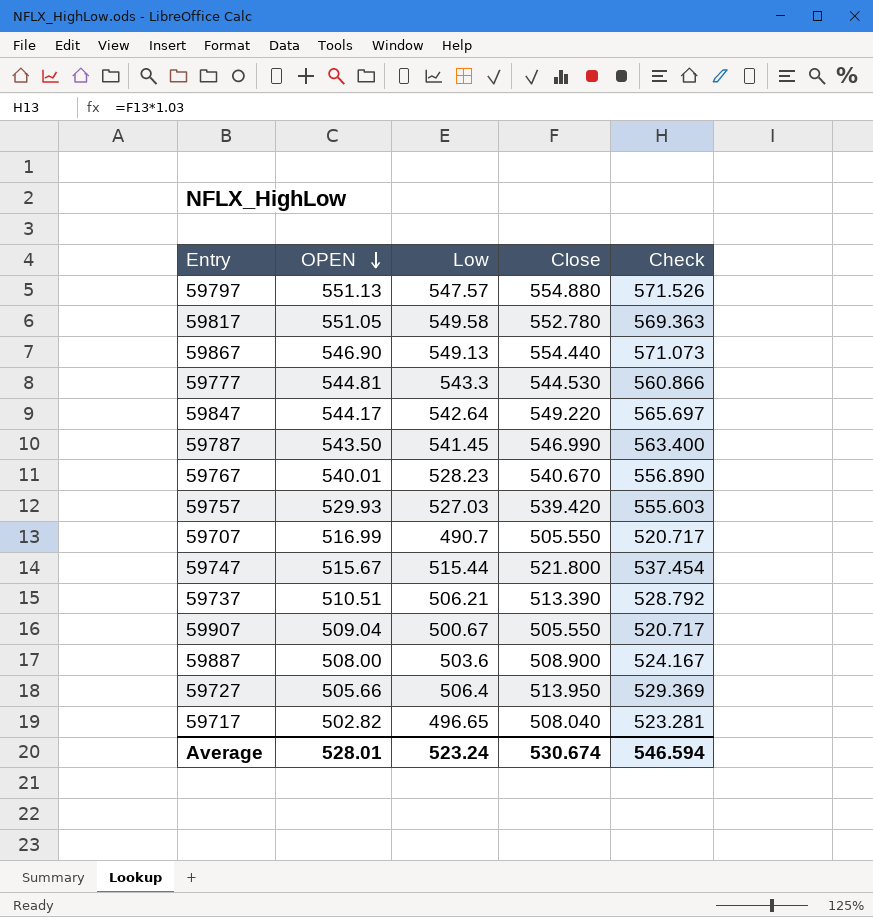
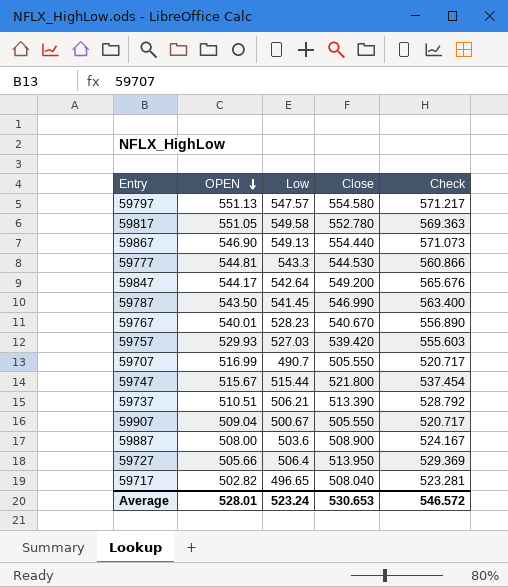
59797 | Close: 554.880 -> 554.580
59797 | Check: 571.526 -> 571.217
59847 | Close: 549.220 -> 549.200
59847 | Check: 565.697 -> 565.676
Average | Close: 530.674 -> 530.653
Average | Check: 546.594 -> 546.572

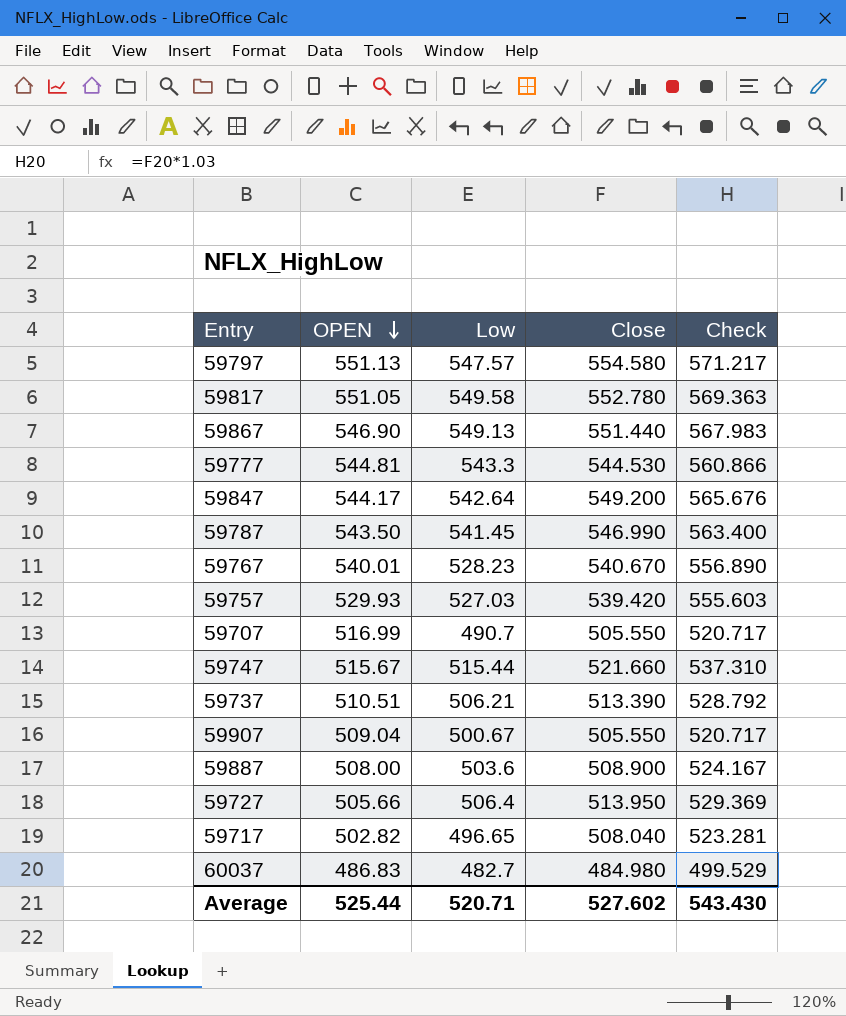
59867 | Close: 554.440 -> 551.440
59867 | Check: 571.073 -> 567.983
59747 | Close: 521.800 -> 521.660
59747 | Check: 537.454 -> 537.310
row 60037: none -> 486.83 | 482.7 | 484.980 | 499.529
Average | OPEN: 528.01 -> 525.44
Average | Low: 523.24 -> 520.71
Average | Close: 530.653 -> 527.602
Average | Check: 546.572 -> 543.430

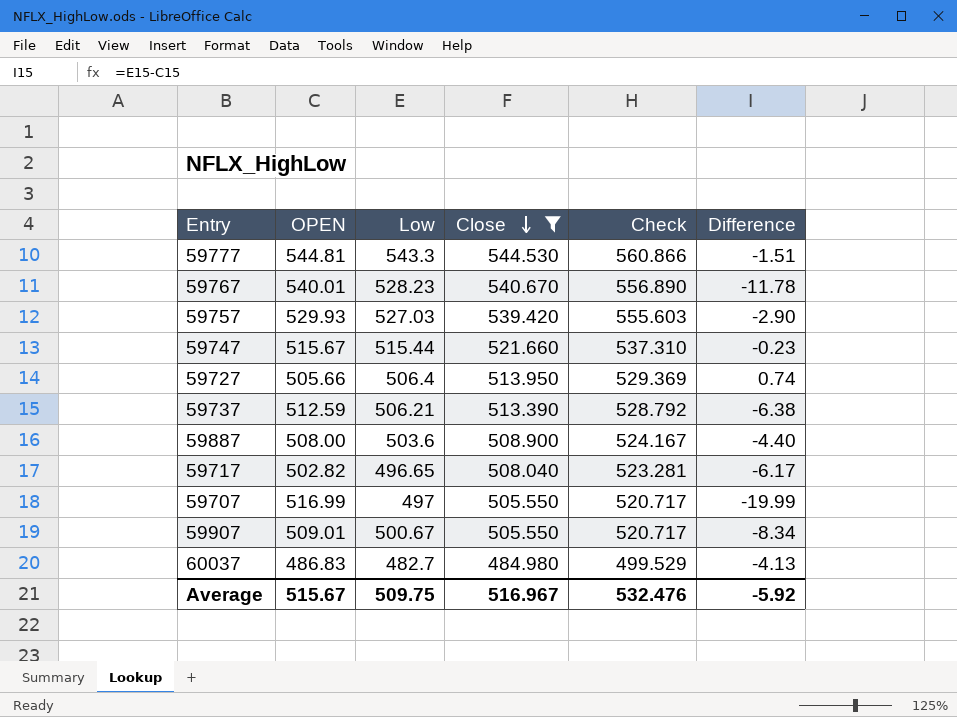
filter: none -> Close <= 544.530
row order: OPEN descending -> Close descending
column Difference | formula: none -> [Low] - [OPEN]
59737 | OPEN: 510.51 -> 512.59
59707 | Low: 490.7 -> 497
59907 | OPEN: 509.04 -> 509.01
Average | OPEN: 525.44 -> 515.67
Average | Low: 520.71 -> 509.75
Average | Close: 527.602 -> 516.967
Average | Check: 543.430 -> 532.476

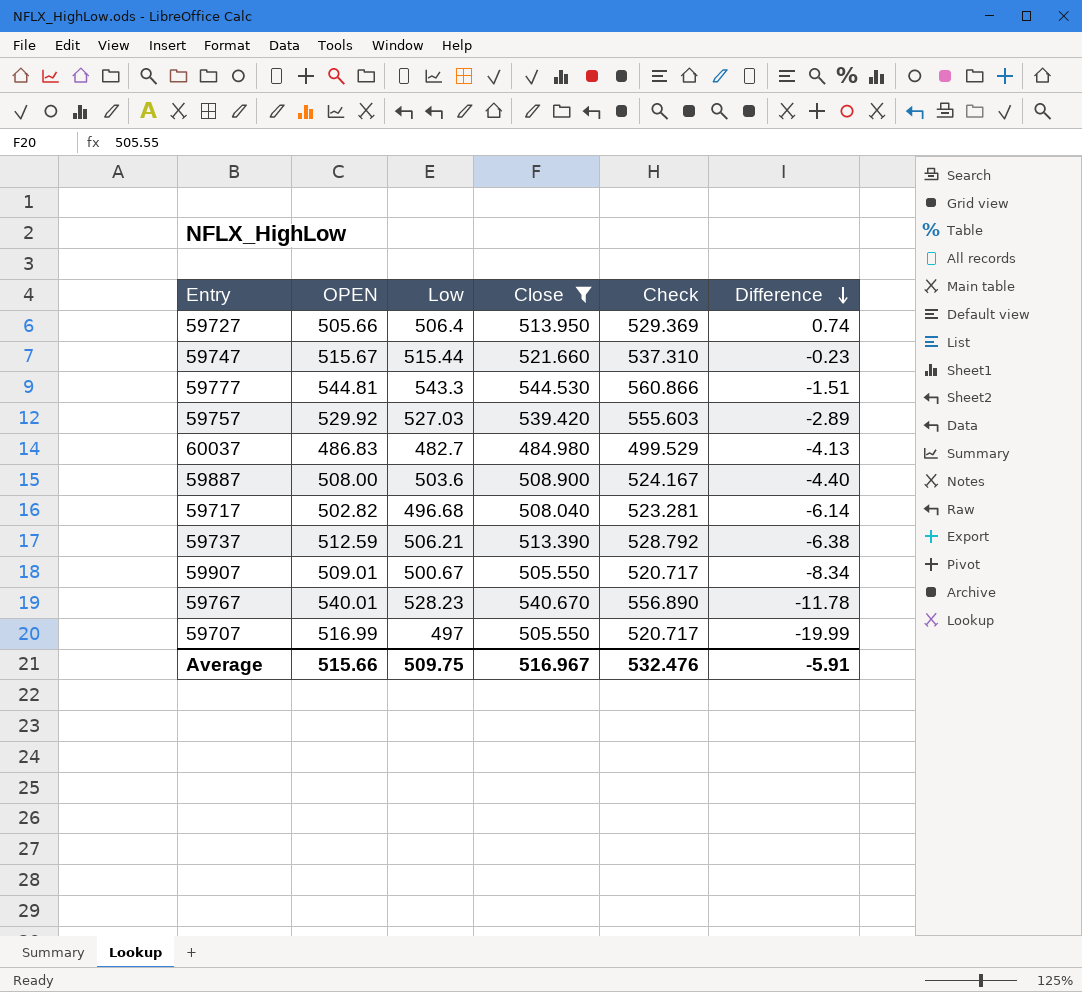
row order: Close descending -> Difference descending
59757 | OPEN: 529.93 -> 529.92
59757 | Difference: -2.90 -> -2.89
59717 | Low: 496.65 -> 496.68
59717 | Difference: -6.17 -> -6.14
Average | OPEN: 515.67 -> 515.66
Average | Difference: -5.92 -> -5.91

